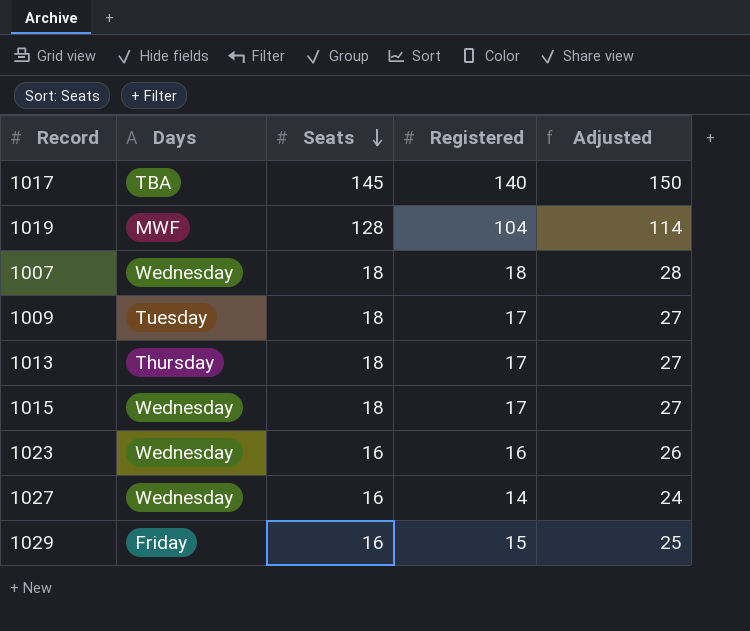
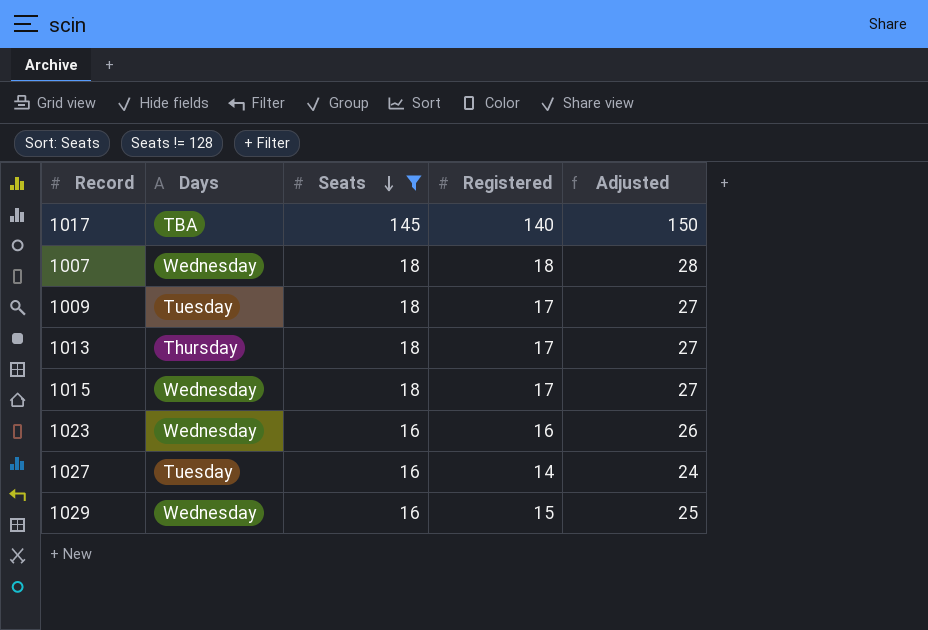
filter: none -> Seats != 128
1027 | Days: Wednesday -> Tuesday
1029 | Days: Friday -> Wednesday

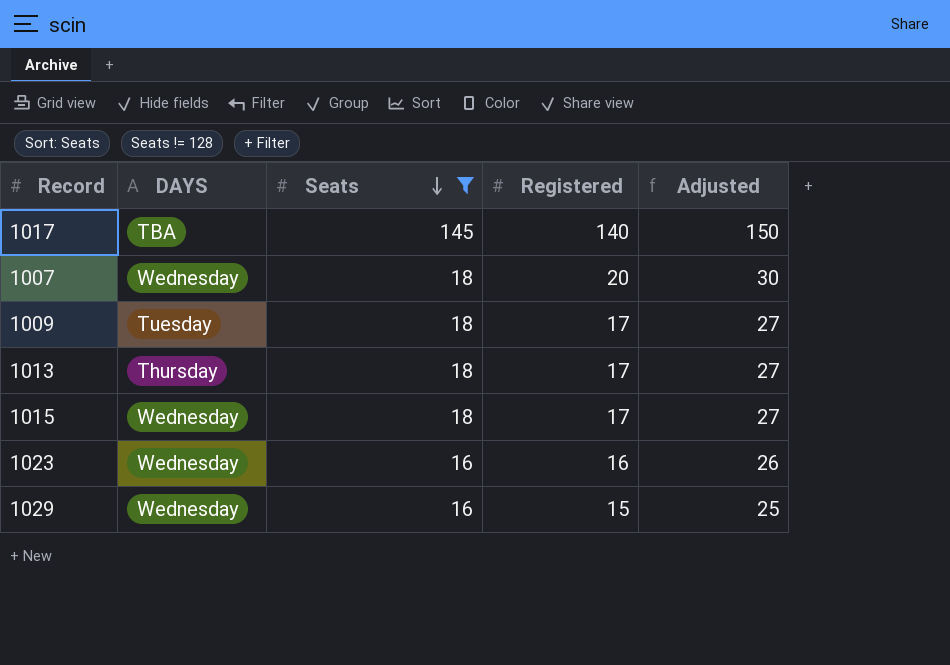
column name: Days -> DAYS
row 1027: Tuesday | 16 | 14 | 24 -> none
1007 | Registered: 18 -> 20
1007 | Adjusted: 28 -> 30

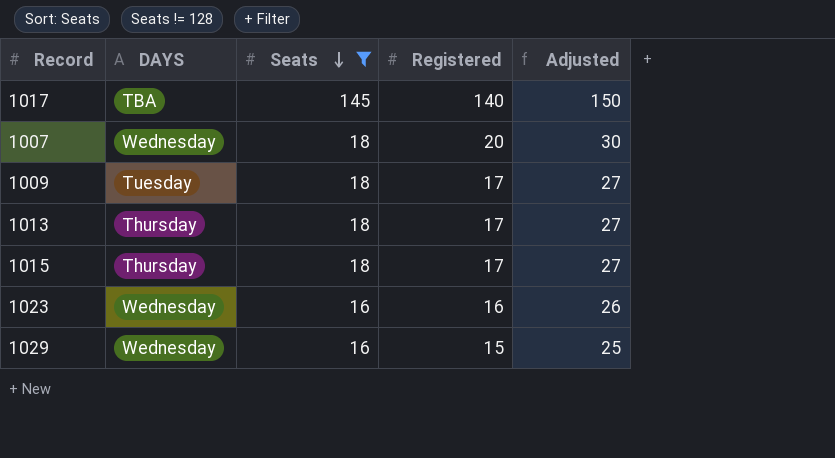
1015 | DAYS: Wednesday -> Thursday

